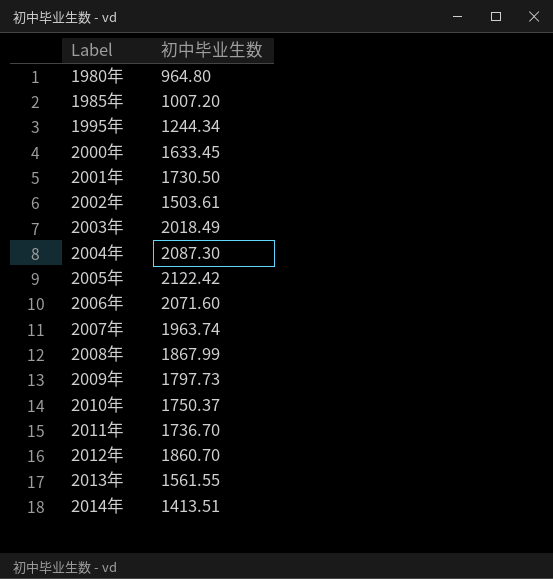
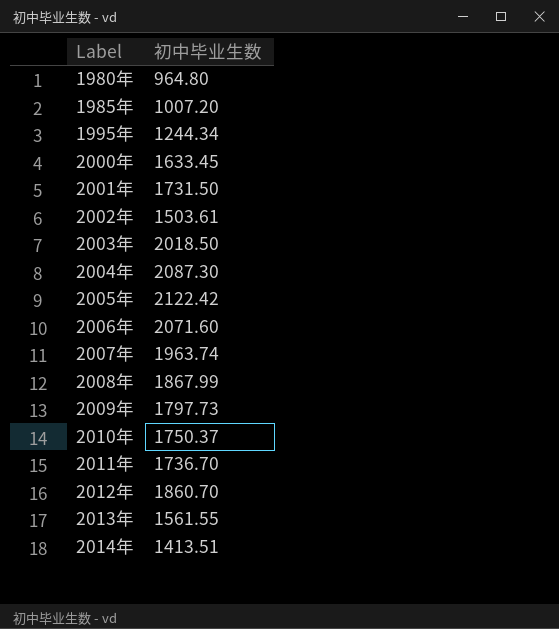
2001年 | 初中毕业生数: 1730.50 -> 1731.50
2003年 | 初中毕业生数: 2018.49 -> 2018.50

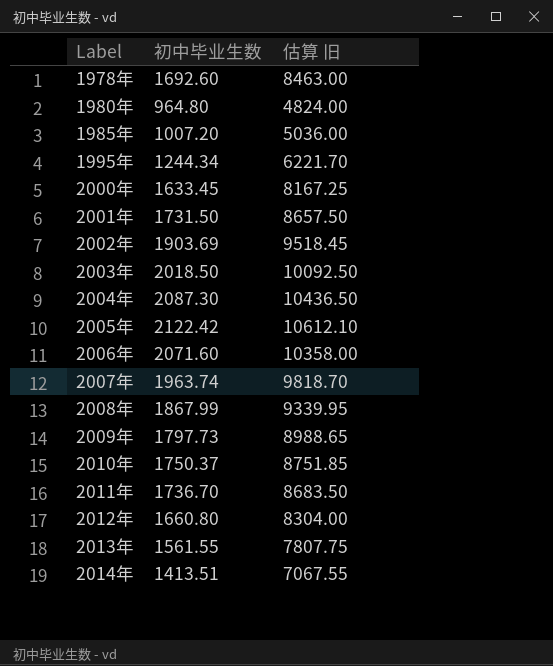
column 估算 旧 | formula: none -> [初中毕业生数] * 5
row 1978年: none -> 1692.60 | 8463.00
2002年 | 初中毕业生数: 1503.61 -> 1903.69
2012年 | 初中毕业生数: 1860.70 -> 1660.80

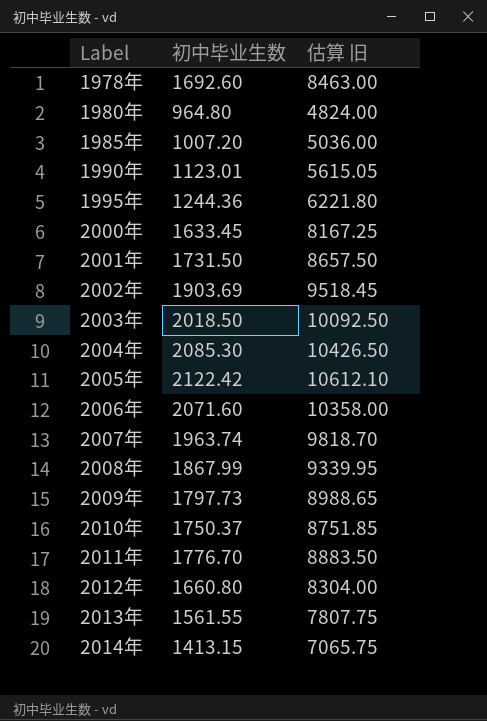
row 1990年: none -> 1123.01 | 5615.05
1995年 | 初中毕业生数: 1244.34 -> 1244.36
1995年 | 估算 旧: 6221.70 -> 6221.80
2004年 | 初中毕业生数: 2087.30 -> 2085.30
2004年 | 估算 旧: 10436.50 -> 10426.50
2011年 | 初中毕业生数: 1736.70 -> 1776.70
2011年 | 估算 旧: 8683.50 -> 8883.50
2014年 | 初中毕业生数: 1413.51 -> 1413.15
2014年 | 估算 旧: 7067.55 -> 7065.75

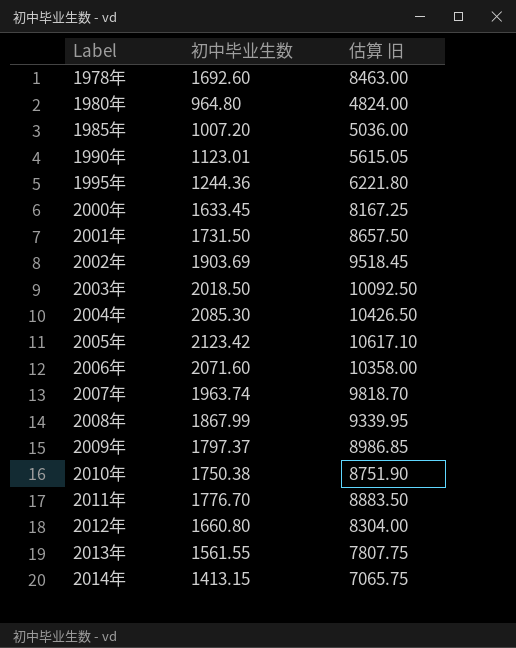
2005年 | 初中毕业生数: 2122.42 -> 2123.42
2005年 | 估算 旧: 10612.10 -> 10617.10
2009年 | 初中毕业生数: 1797.73 -> 1797.37
2009年 | 估算 旧: 8988.65 -> 8986.85
2010年 | 初中毕业生数: 1750.37 -> 1750.38
2010年 | 估算 旧: 8751.85 -> 8751.90

